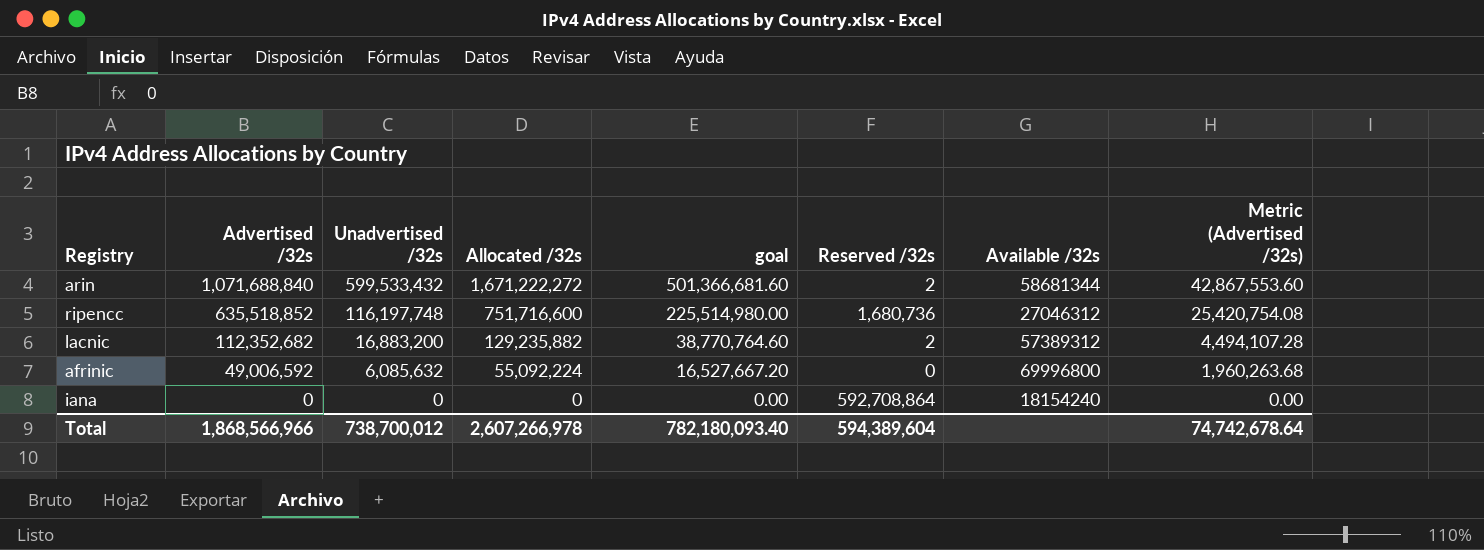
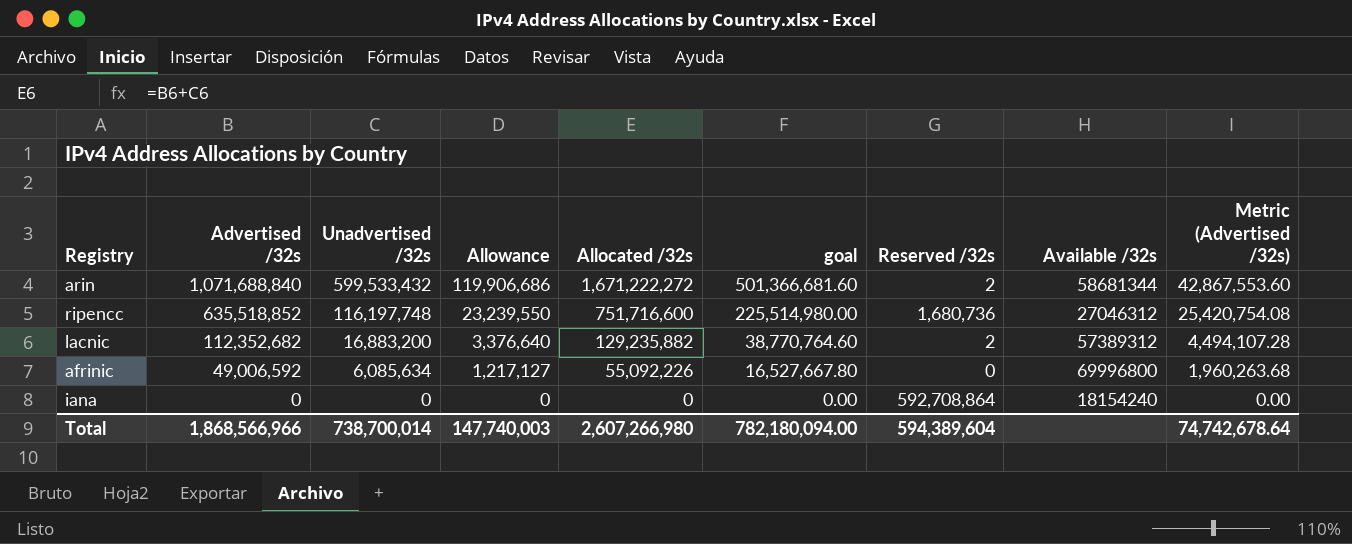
column Allowance | formula: none -> [Unadvertised /32s] * 0.2
afrinic | Unadvertised /32s: 6,085,632 -> 6,085,634
afrinic | Allocated /32s: 55,092,224 -> 55,092,226
afrinic | goal: 16,527,667.20 -> 16,527,667.80
Total | Unadvertised /32s: 738,700,012 -> 738,700,014
Total | Allocated /32s: 2,607,266,978 -> 2,607,266,980
Total | goal: 782,180,093.40 -> 782,180,094.00

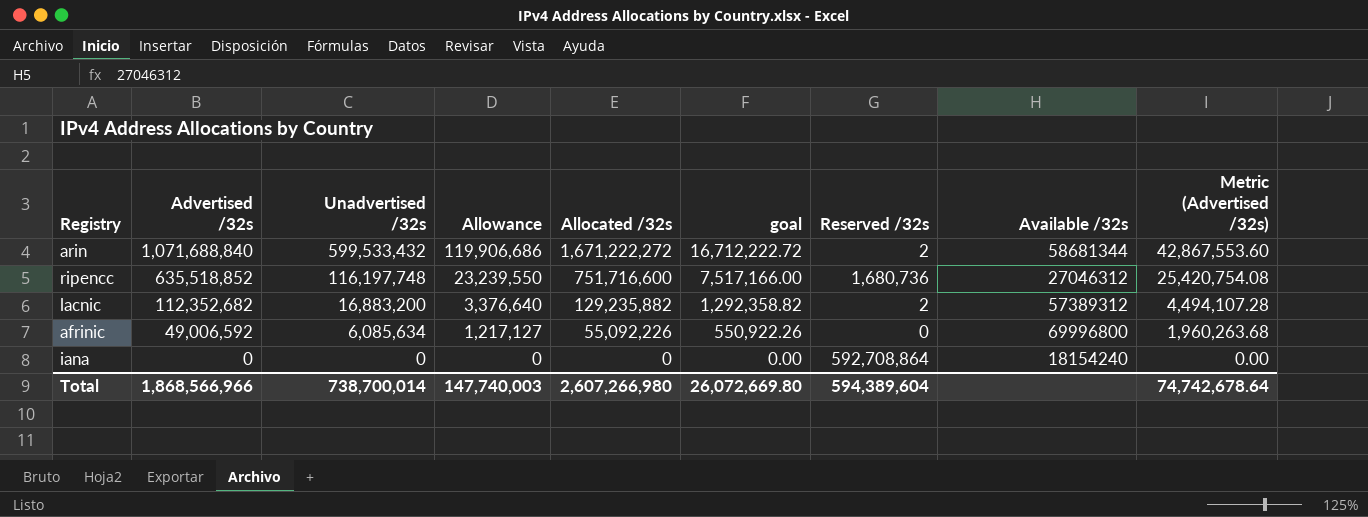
column goal | formula: [Allocated /32s] * 0.3 -> [Allocated /32s] * 0.01
Total | goal: 782,180,094.00 -> 26,072,669.80

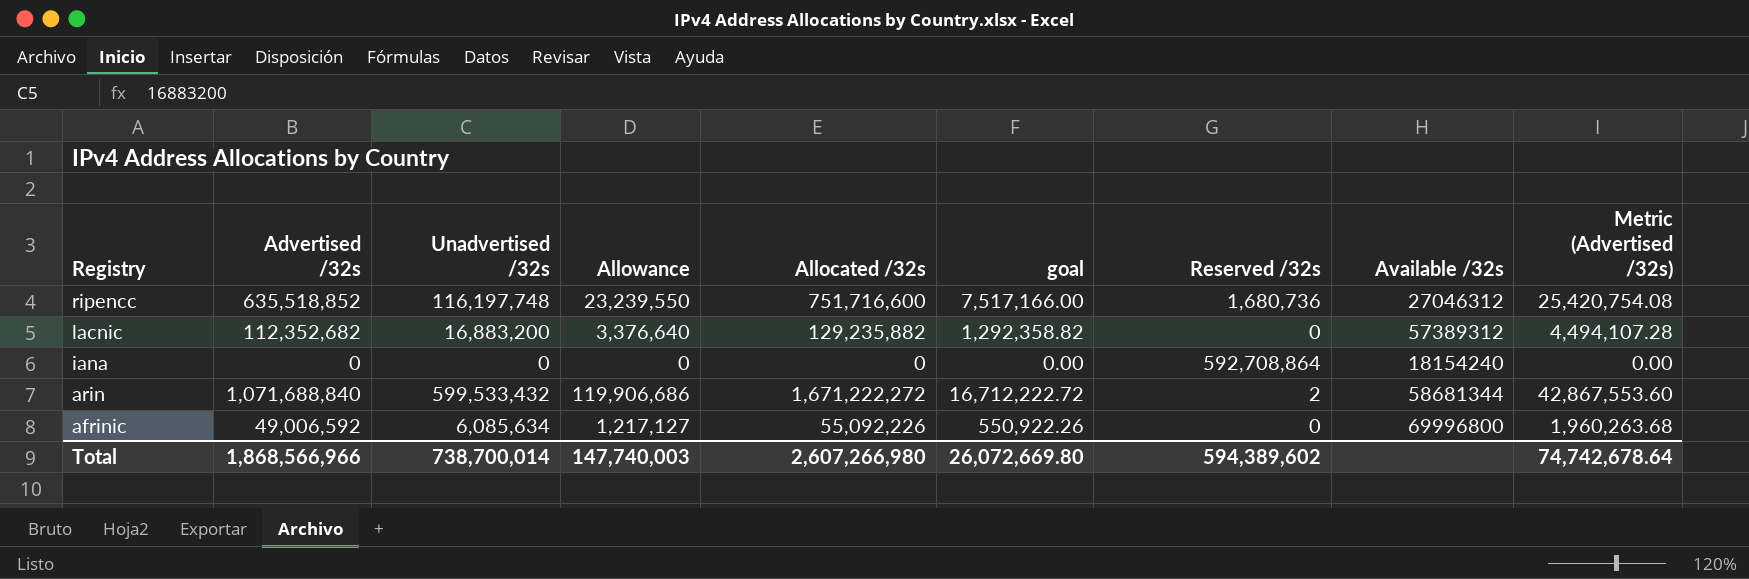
row order: Advertised /32s descending -> Registry descending
lacnic | Reserved /32s: 2 -> 0
Total | Reserved /32s: 594,389,604 -> 594,389,602

